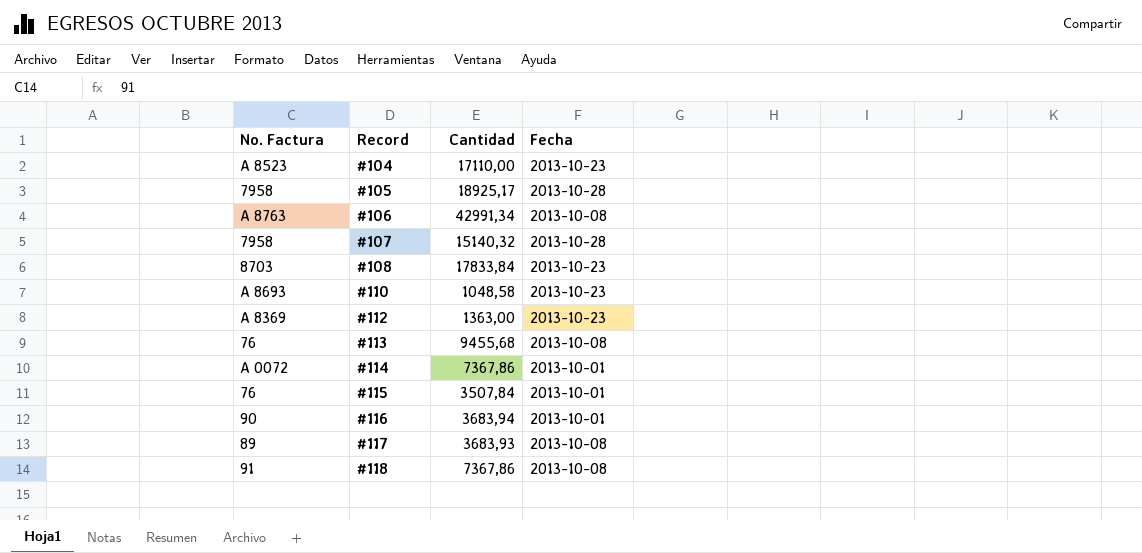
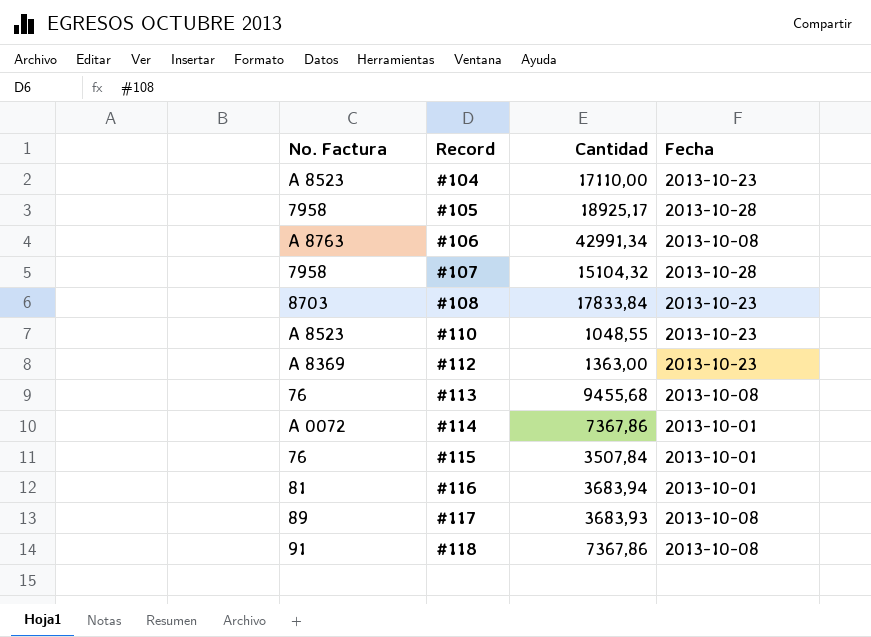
#107 | Cantidad: 15140,32 -> 15104,32
#110 | No. Factura: A 8693 -> A 8523
#110 | Cantidad: 1048,58 -> 1048,55
#116 | No. Factura: 90 -> 81

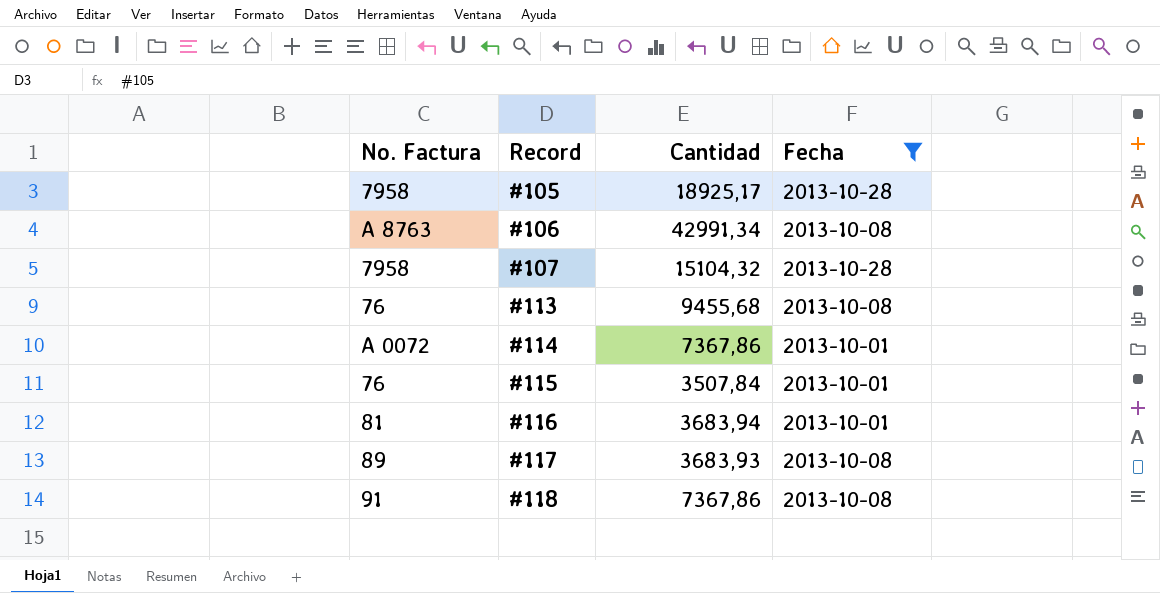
filter: none -> Fecha != 2013-10-23

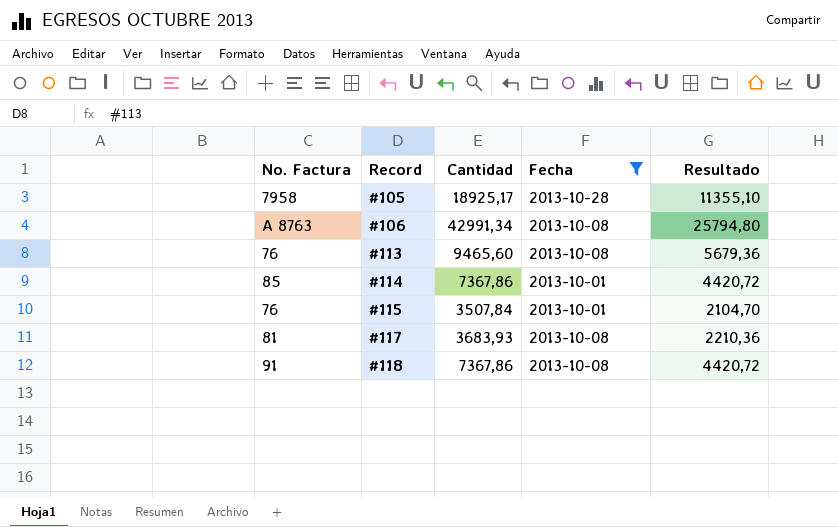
column Resultado | formula: none -> [Cantidad] * 0,6
row #107: 7958 | 15104,32 | 2013-10-28 -> none
row #116: 81 | 3683,94 | 2013-10-01 -> none
#113 | Cantidad: 9455,68 -> 9465,60
#114 | No. Factura: A 0072 -> 85
#117 | No. Factura: 89 -> 81

